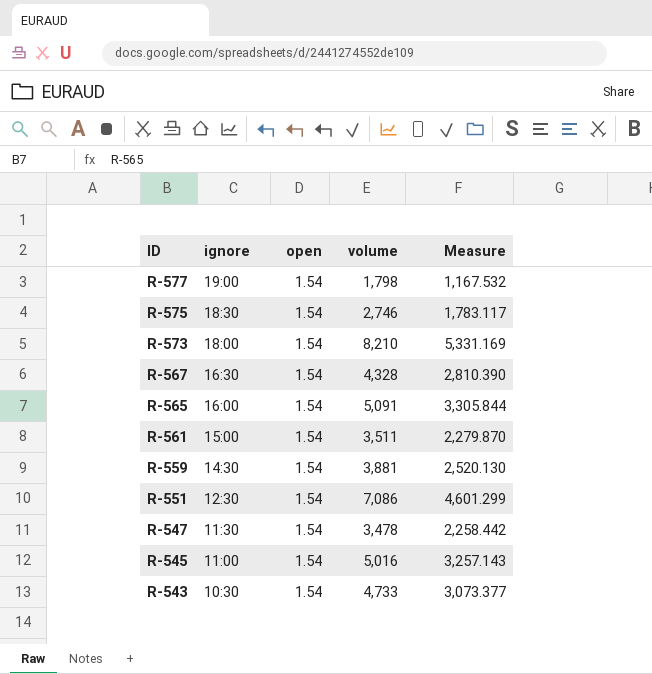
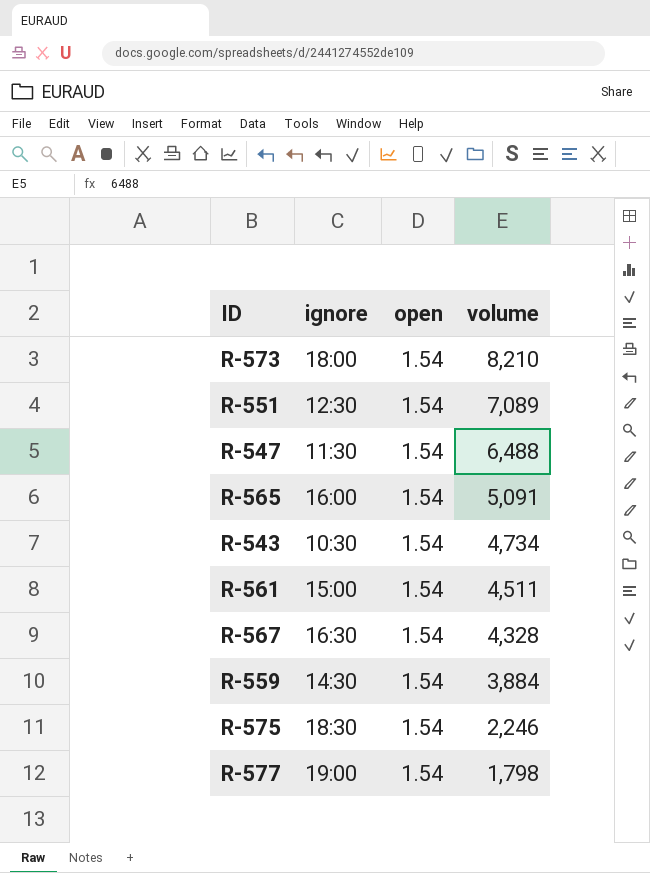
row order: ID descending -> volume descending
column Measure | formula: [volume] / [open] -> none
row R-545: 11:00 | 1.54 | 5,016 | 3,257.143 -> none
R-551 | volume: 7,086 -> 7,089
R-547 | volume: 3,478 -> 6,488
R-543 | volume: 4,733 -> 4,734
R-561 | volume: 3,511 -> 4,511
R-559 | volume: 3,881 -> 3,884
R-575 | volume: 2,746 -> 2,246

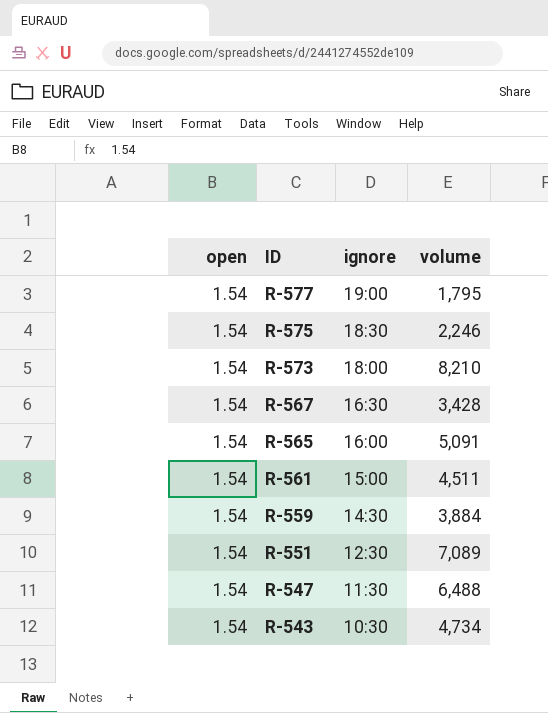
row order: volume descending -> ID descending
column open | position: 3 -> 1
R-577 | volume: 1,798 -> 1,795
R-567 | volume: 4,328 -> 3,428

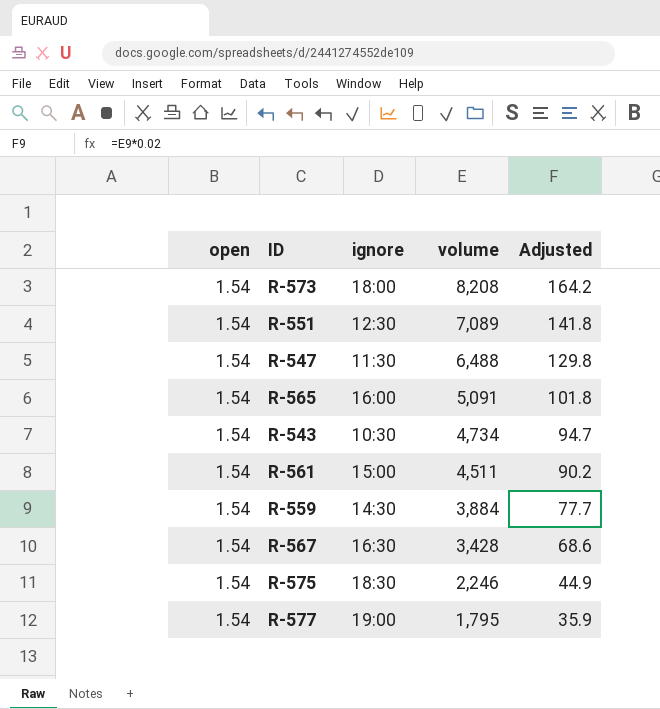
row order: ID descending -> volume descending
column Adjusted | formula: none -> [volume] * 0.02
R-573 | volume: 8,210 -> 8,208

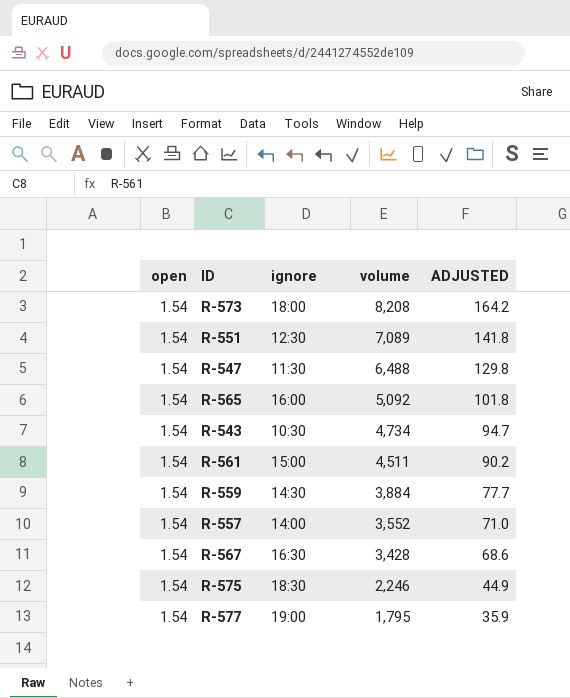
column name: Adjusted -> ADJUSTED
R-565 | volume: 5,091 -> 5,092
row R-557: none -> 1.54 | 14:00 | 3,552 | 71.0

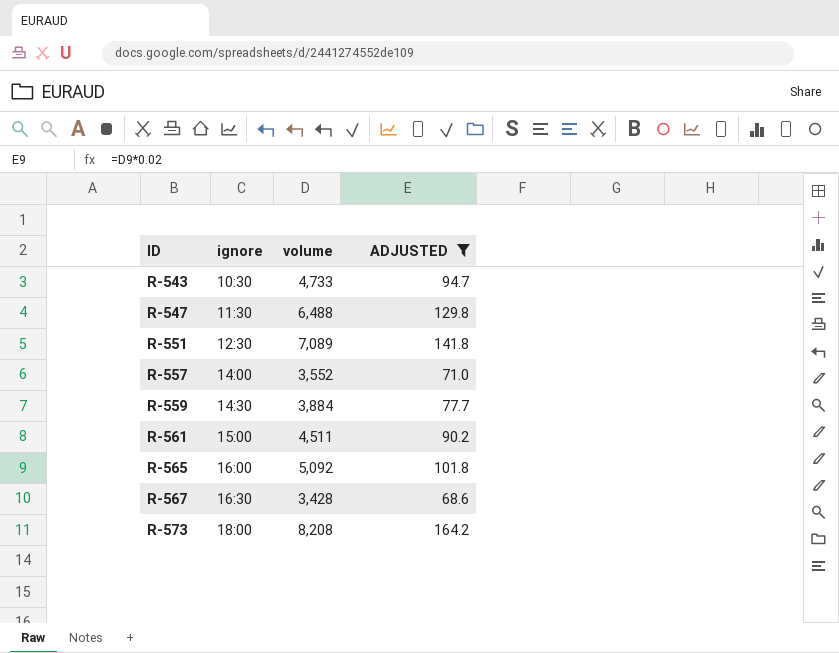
filter: none -> ADJUSTED >= 68.6
row order: volume descending -> ID ascending
column open | position: 1 -> none
R-543 | volume: 4,734 -> 4,733

